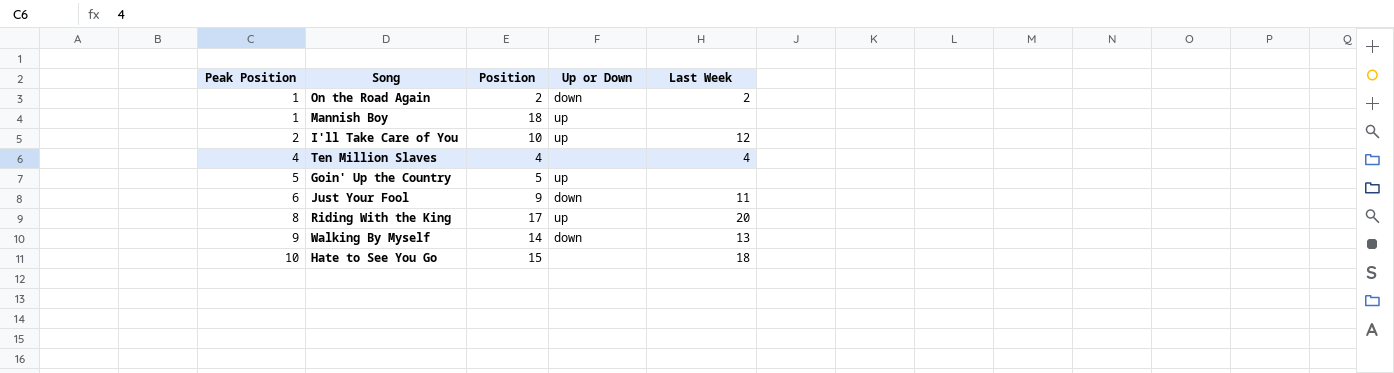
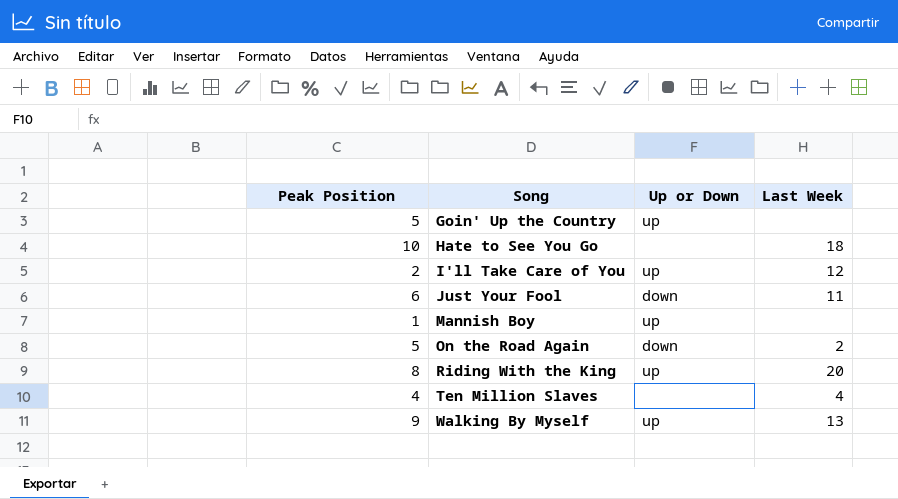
row order: Peak Position ascending -> Song ascending
column Position | position: 3 -> none
On the Road Again | Peak Position: 1 -> 5
Walking By Myself | Up or Down: down -> up

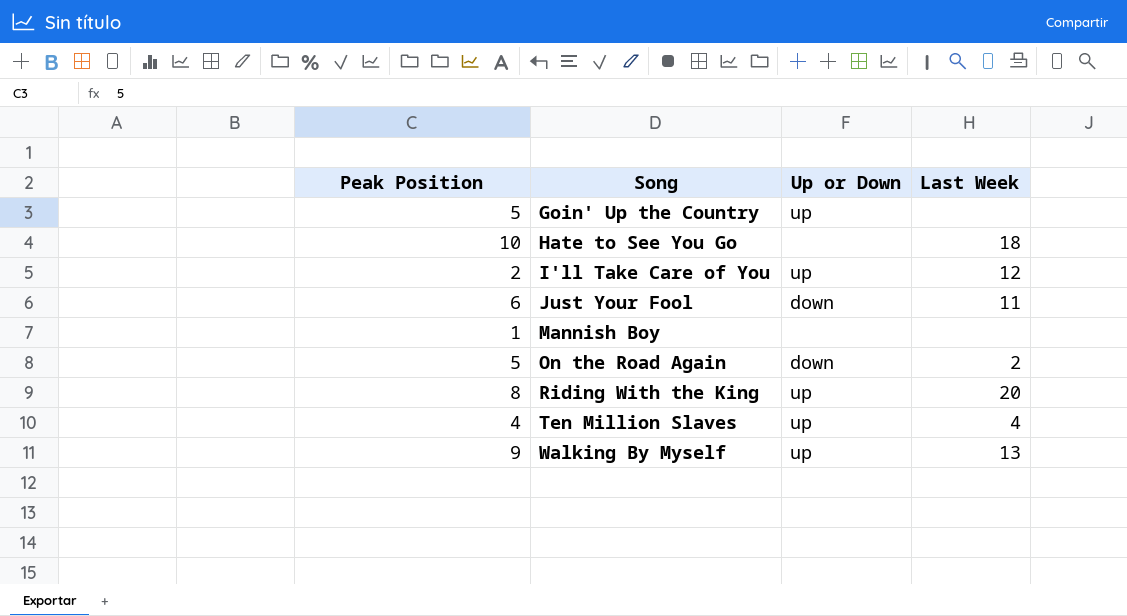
Mannish Boy | Up or Down: up -> none
Ten Million Slaves | Up or Down: none -> up

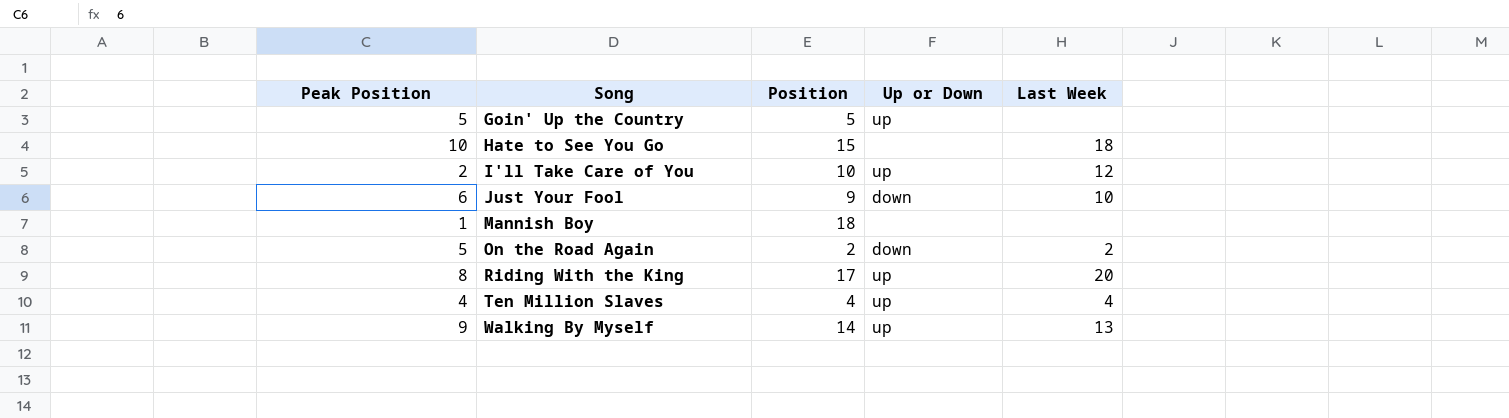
column Position | position: none -> 3
Just Your Fool | Last Week: 11 -> 10

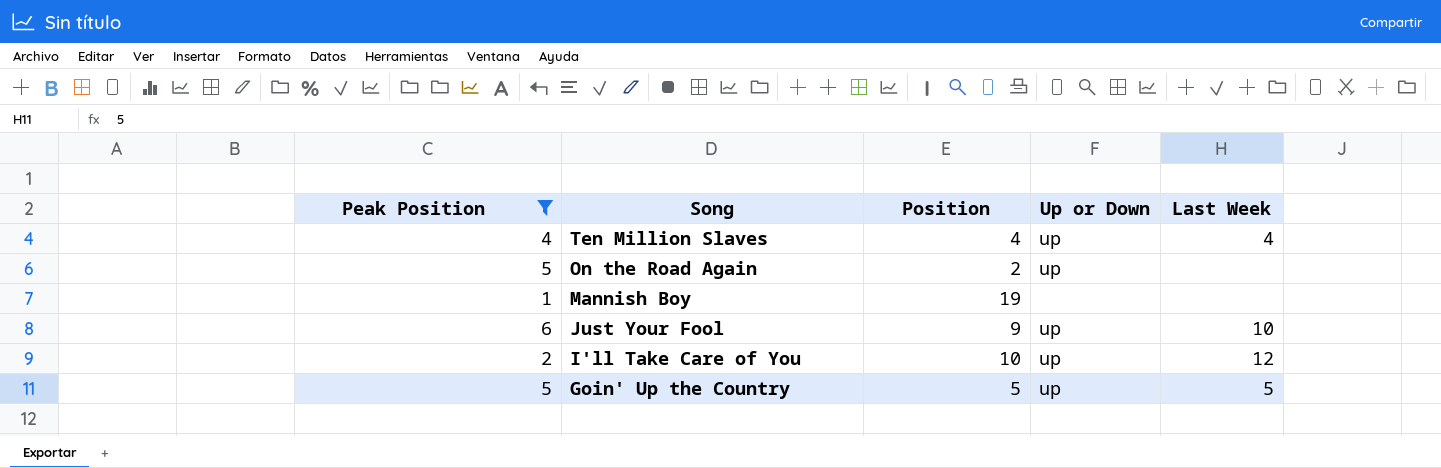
filter: none -> Peak Position <= 6
row order: Song ascending -> Song descending
On the Road Again | Up or Down: down -> up
On the Road Again | Last Week: 2 -> none
Mannish Boy | Position: 18 -> 19
Just Your Fool | Up or Down: down -> up
Goin' Up the Country | Last Week: none -> 5

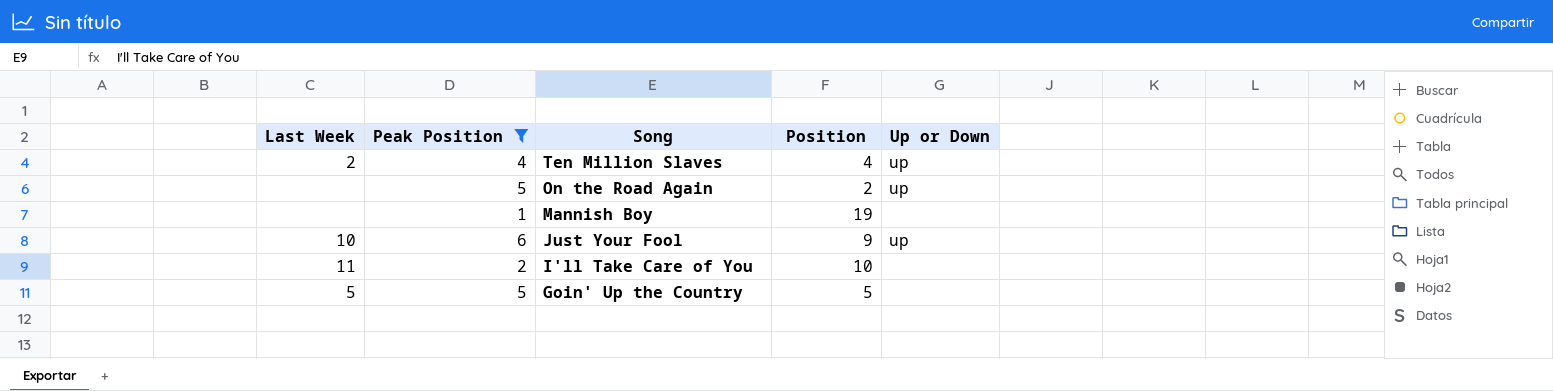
column Last Week | position: 5 -> 1
Ten Million Slaves | Last Week: 4 -> 2
I'll Take Care of You | Last Week: 12 -> 11
I'll Take Care of You | Up or Down: up -> none
Goin' Up the Country | Up or Down: up -> none

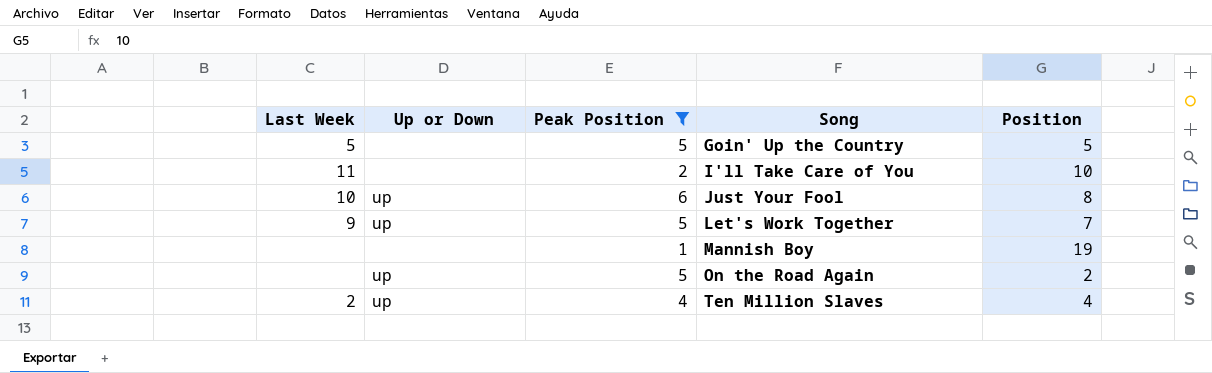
row order: Song descending -> Song ascending
column Up or Down | position: 5 -> 2
Just Your Fool | Position: 9 -> 8
row Let's Work Together: none -> 9 | up | 5 | 7

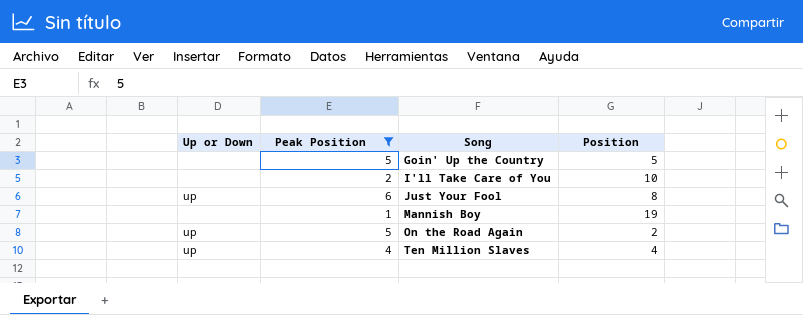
column Last Week | position: 1 -> none
row Let's Work Together: 9 | up | 5 | 7 -> none

